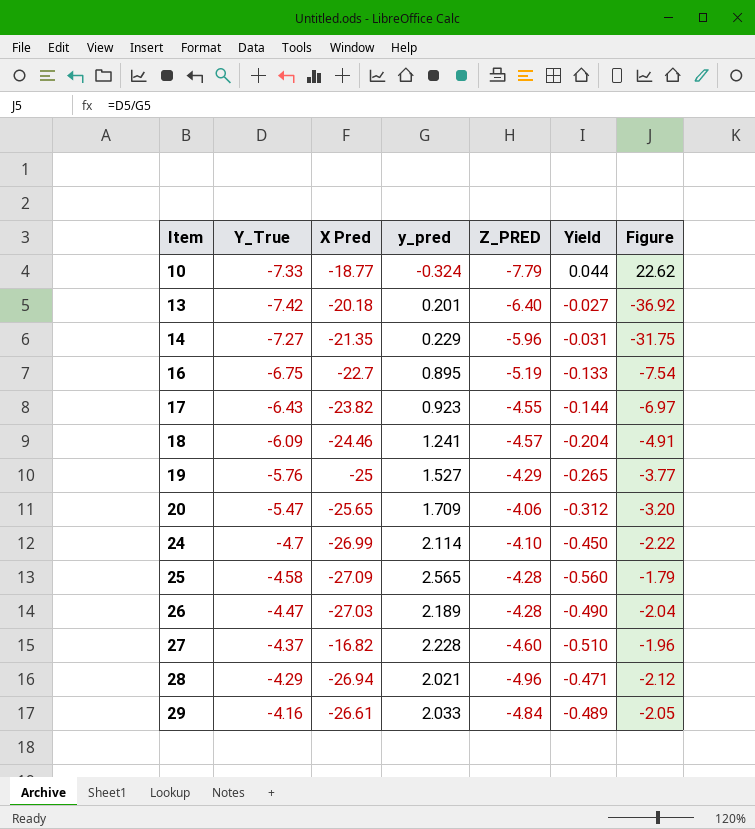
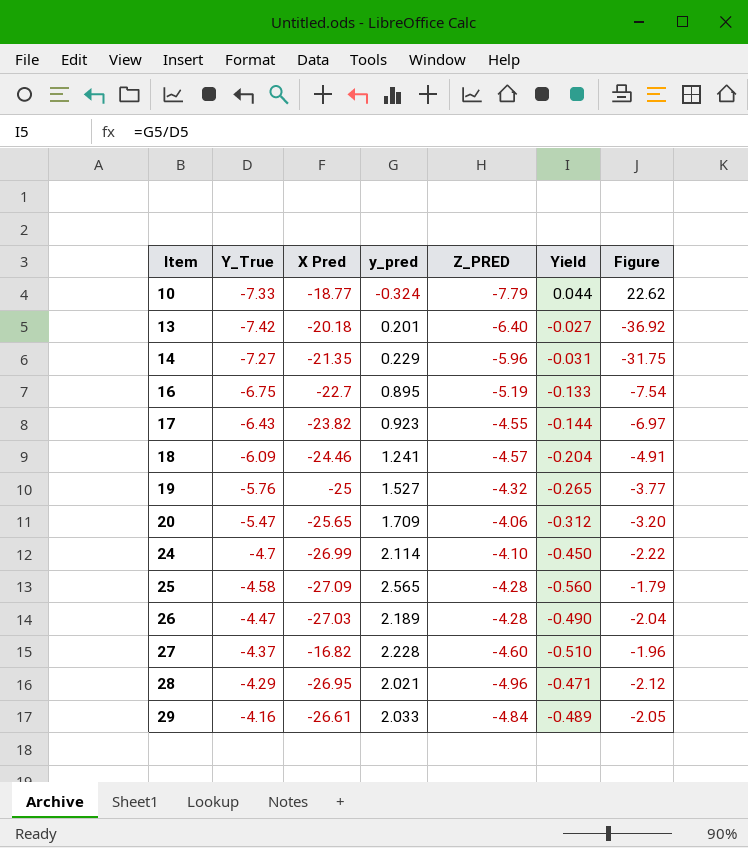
19 | Z_PRED: -4.29 -> -4.32
28 | X Pred: -26.94 -> -26.95

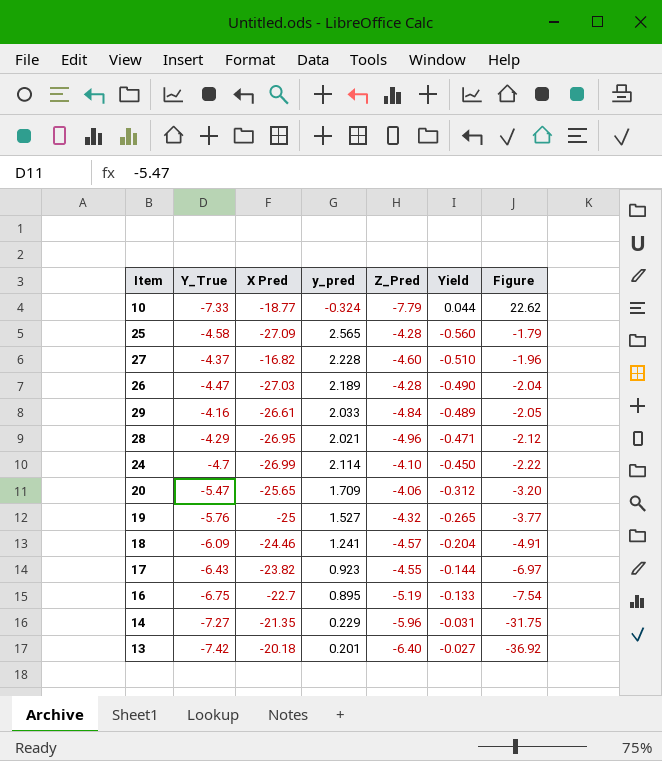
row order: Item ascending -> Figure descending
column name: Z_PRED -> Z_Pred

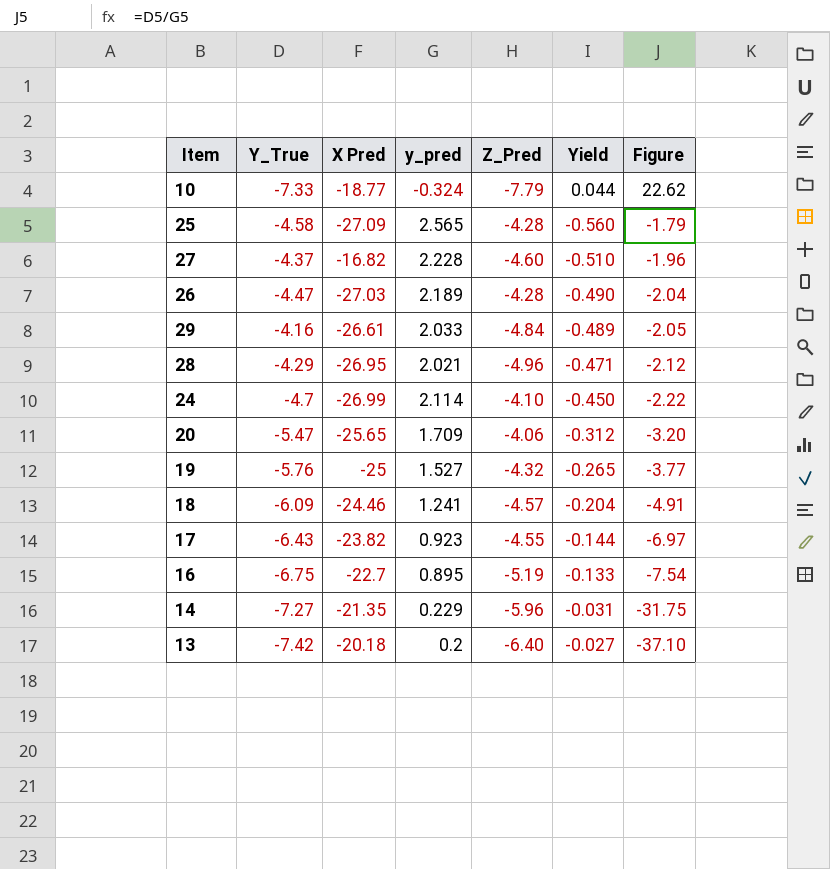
13 | y_pred: 0.201 -> 0.2
13 | Figure: -36.92 -> -37.10

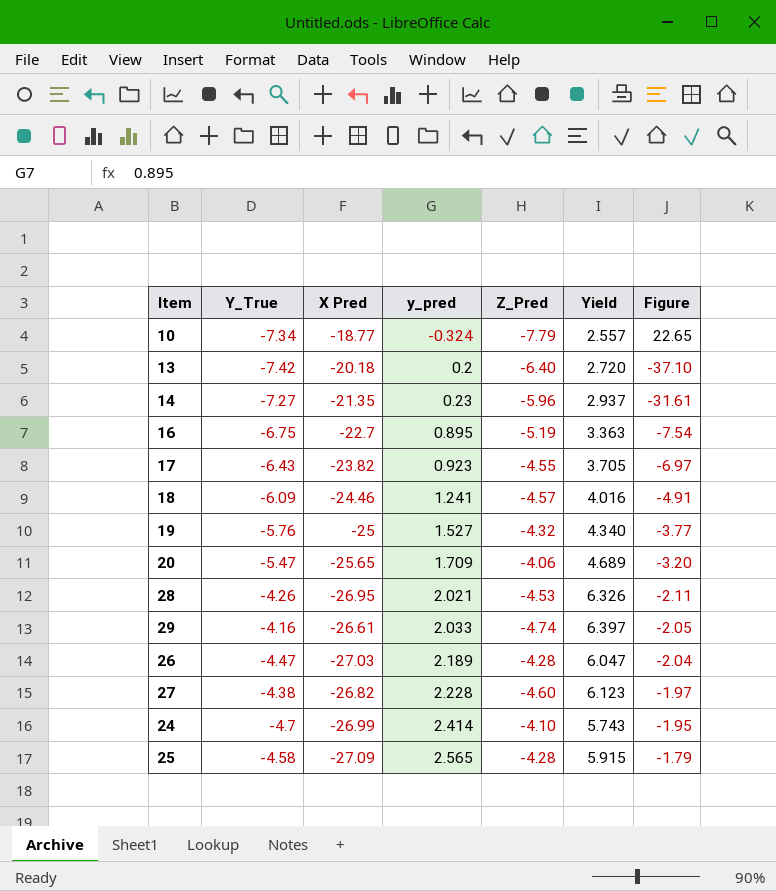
row order: Figure descending -> y_pred ascending
column Yield | formula: [y_pred] / [Y_True] -> [X Pred] / [Y_True]
10 | Y_True: -7.33 -> -7.34
10 | Figure: 22.62 -> 22.65
14 | y_pred: 0.229 -> 0.23
14 | Figure: -31.75 -> -31.61
28 | Y_True: -4.29 -> -4.26
28 | Z_Pred: -4.96 -> -4.53
28 | Figure: -2.12 -> -2.11
29 | Z_Pred: -4.84 -> -4.74
27 | Y_True: -4.37 -> -4.38
27 | X Pred: -16.82 -> -26.82
27 | Figure: -1.96 -> -1.97
24 | y_pred: 2.114 -> 2.414
24 | Figure: -2.22 -> -1.95

